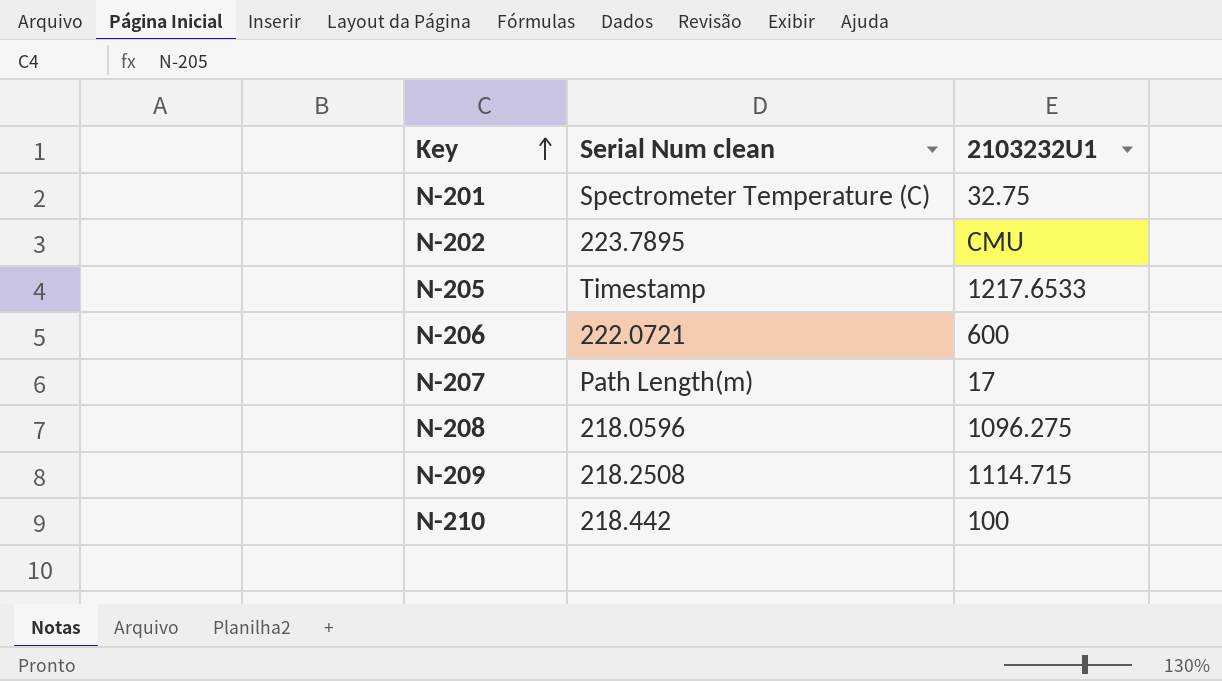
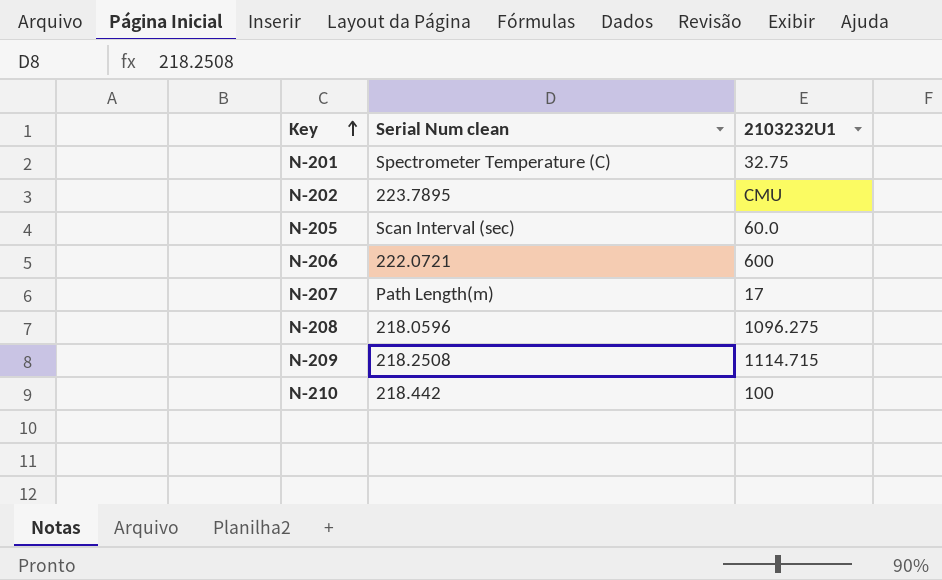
N-205 | Serial Num clean: Timestamp -> Scan Interval (sec)
N-205 | 2103232U1: 1217.6533 -> 60.0

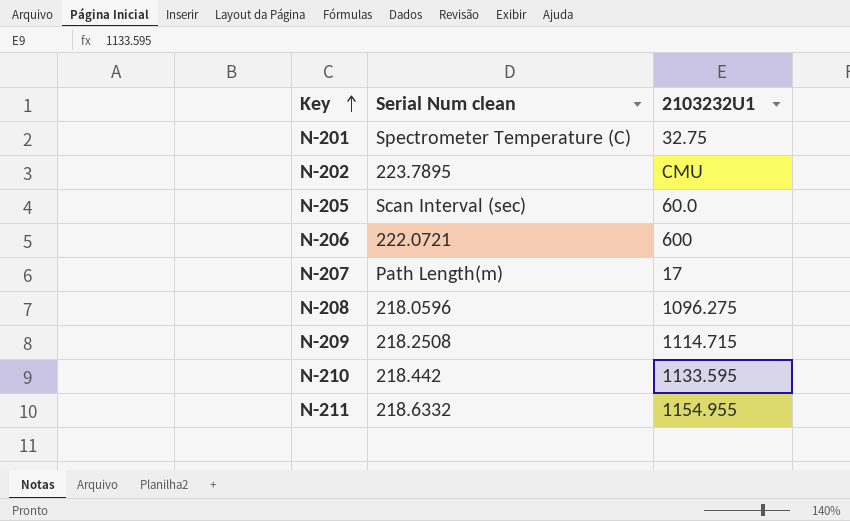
N-210 | 2103232U1: 100 -> 1133.595
row N-211: none -> 218.6332 | 1154.955

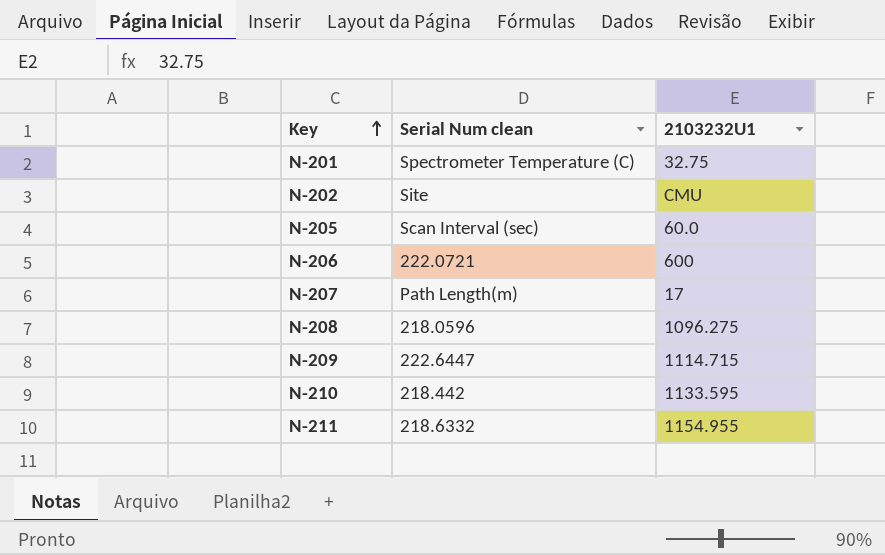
N-202 | Serial Num clean: 223.7895 -> Site
N-209 | Serial Num clean: 218.2508 -> 222.6447

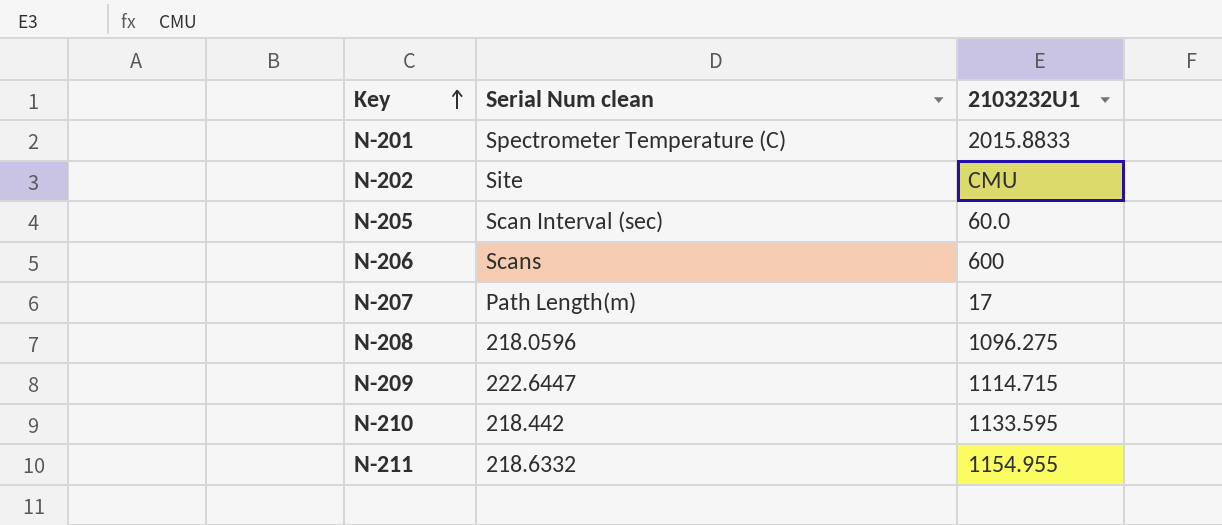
N-201 | 2103232U1: 32.75 -> 2015.8833
N-206 | Serial Num clean: 222.0721 -> Scans

